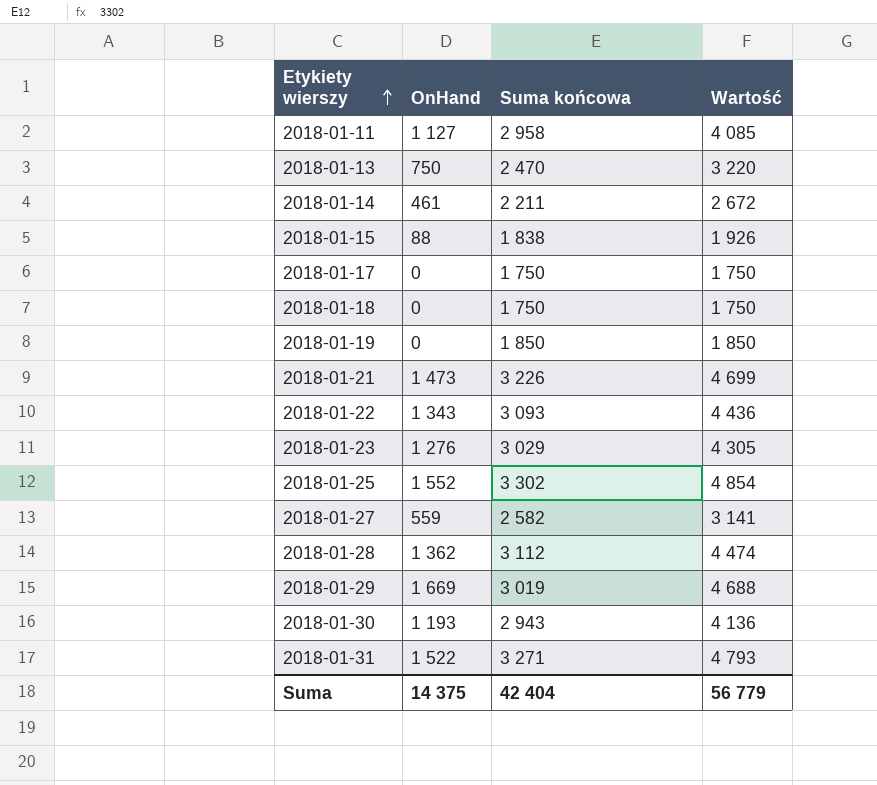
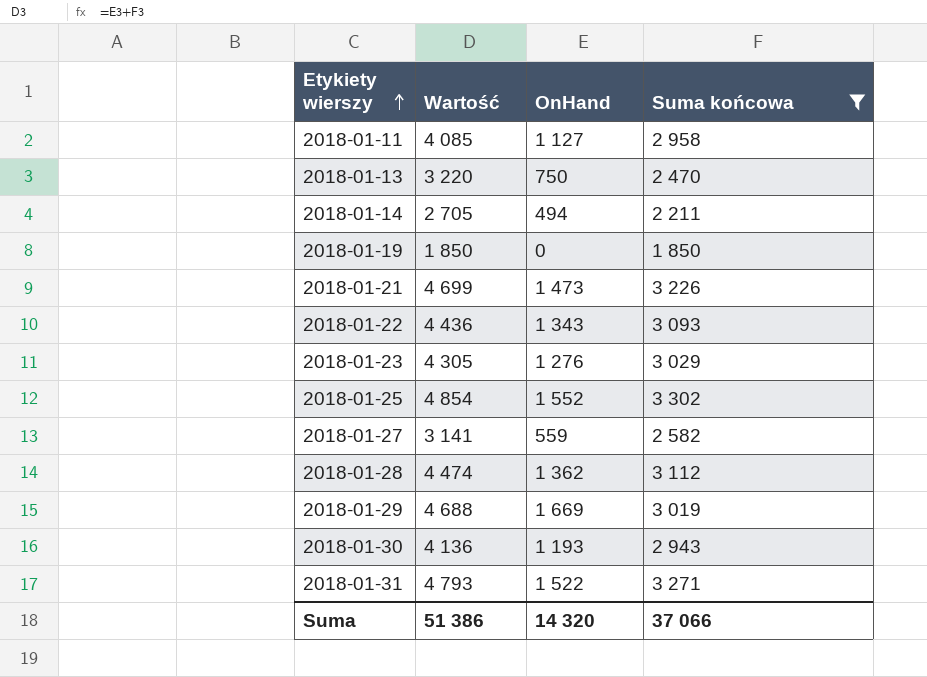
filter: none -> Suma końcowa >= 1 850
column Wartość | position: 4 -> 2
2018-01-14 | Wartość: 2 672 -> 2 705
2018-01-14 | OnHand: 461 -> 494
Suma | Wartość: 56 779 -> 51 386
Suma | OnHand: 14 375 -> 14 320
Suma | Suma końcowa: 42 404 -> 37 066

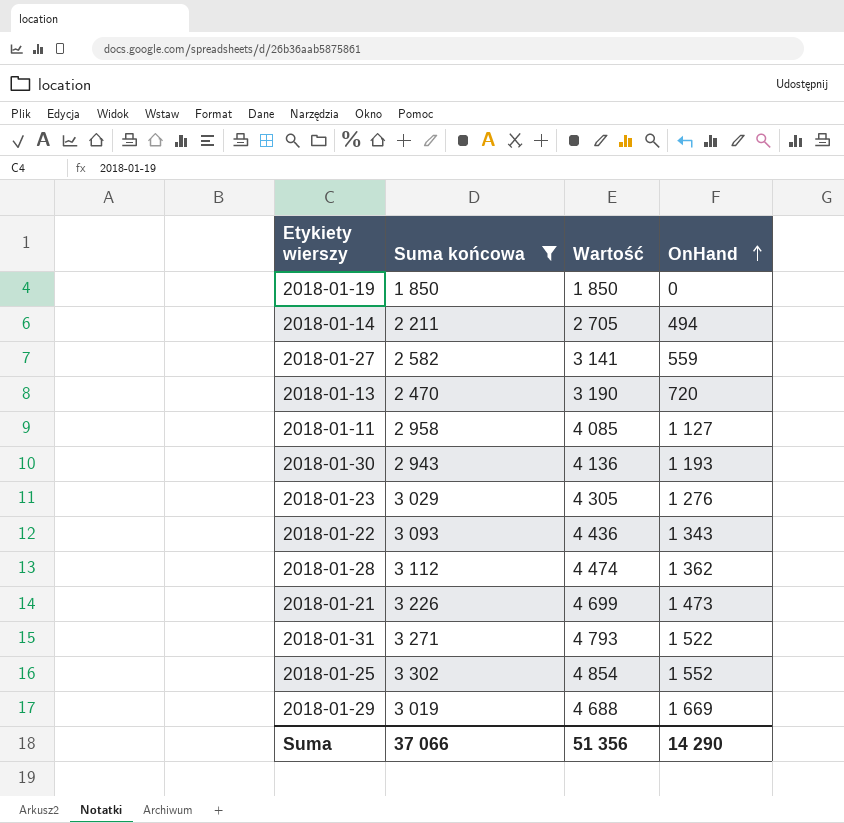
row order: Etykiety wierszy ascending -> OnHand ascending
column Suma końcowa | position: 4 -> 2
2018-01-13 | Wartość: 3 220 -> 3 190
2018-01-13 | OnHand: 750 -> 720
Suma | Wartość: 51 386 -> 51 356
Suma | OnHand: 14 320 -> 14 290

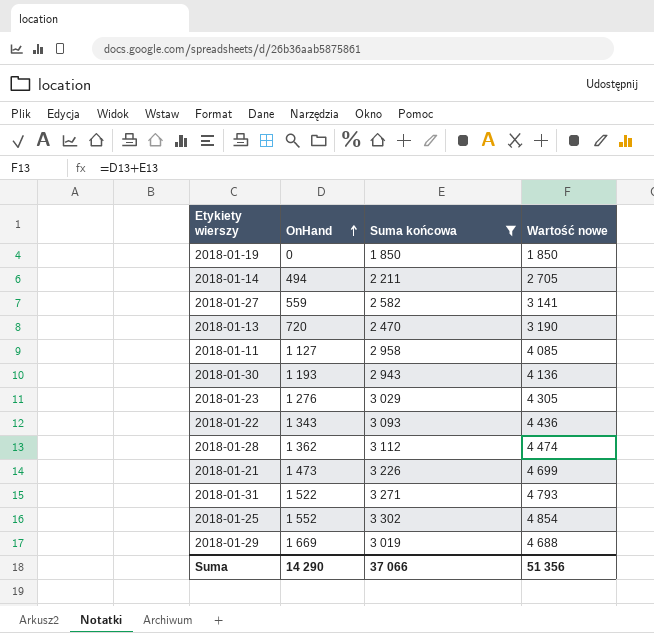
column OnHand | position: 4 -> 2
column name: Wartość -> Wartość nowe

